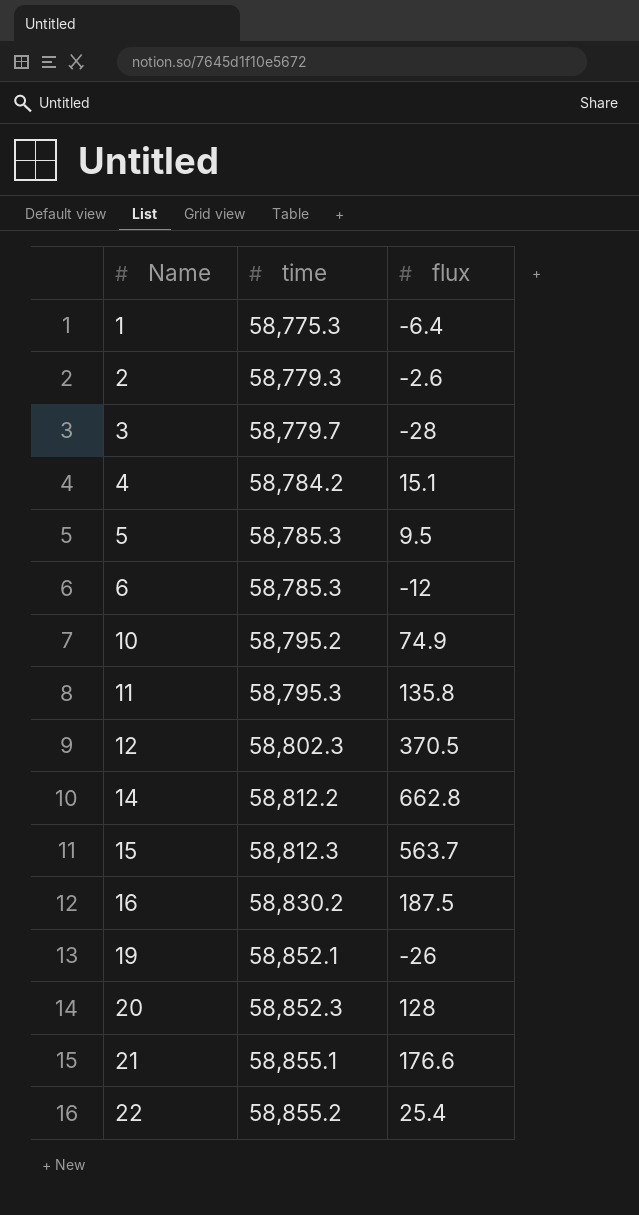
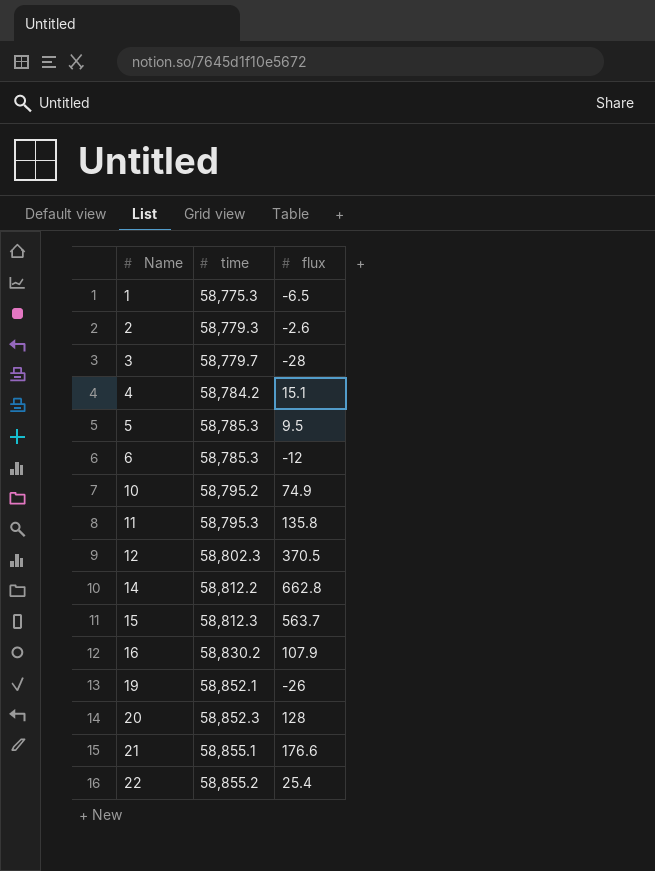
1 | flux: -6.4 -> -6.5
16 | flux: 187.5 -> 107.9

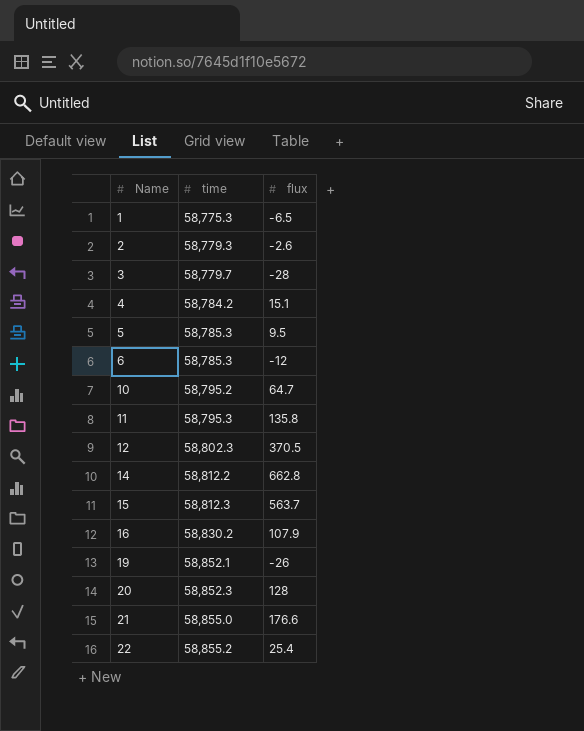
10 | flux: 74.9 -> 64.7
21 | time: 58,855.1 -> 58,855.0

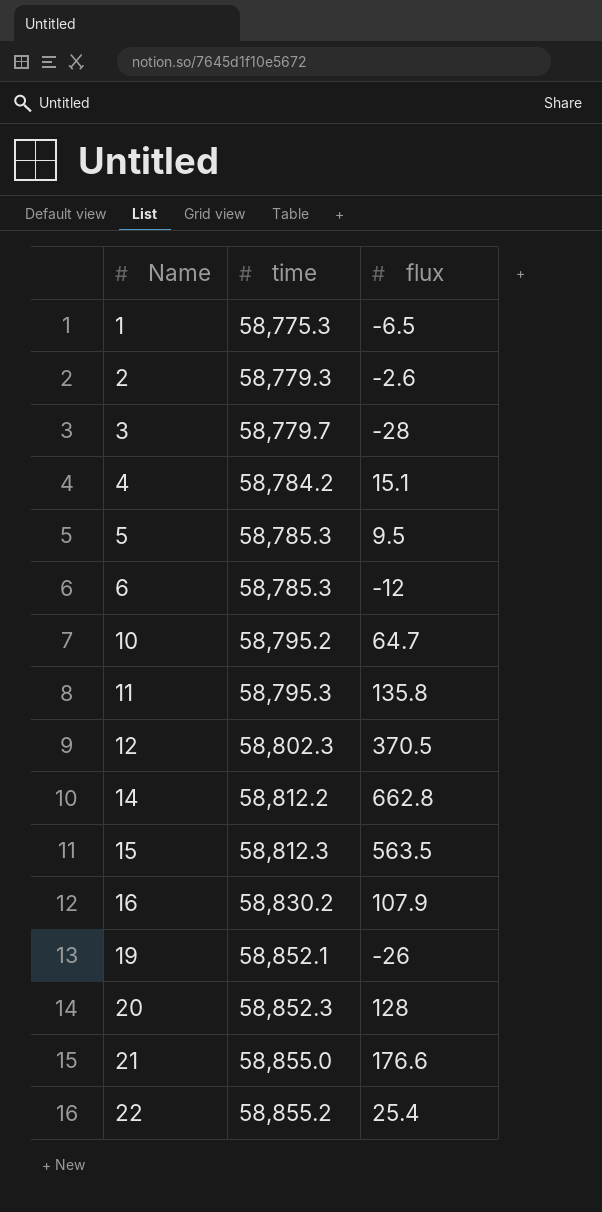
15 | flux: 563.7 -> 563.5

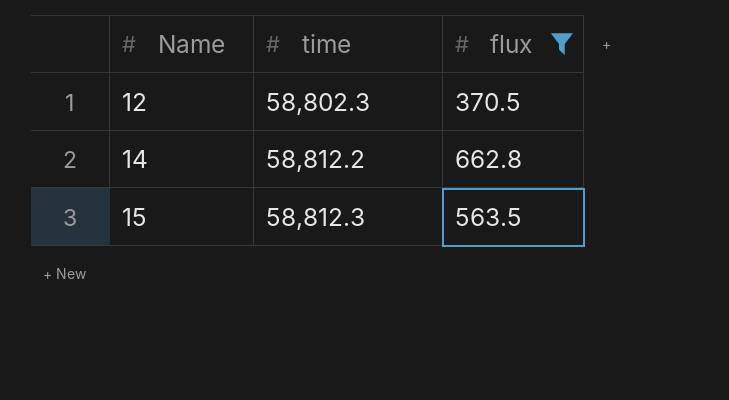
filter: none -> flux >= 370.5

